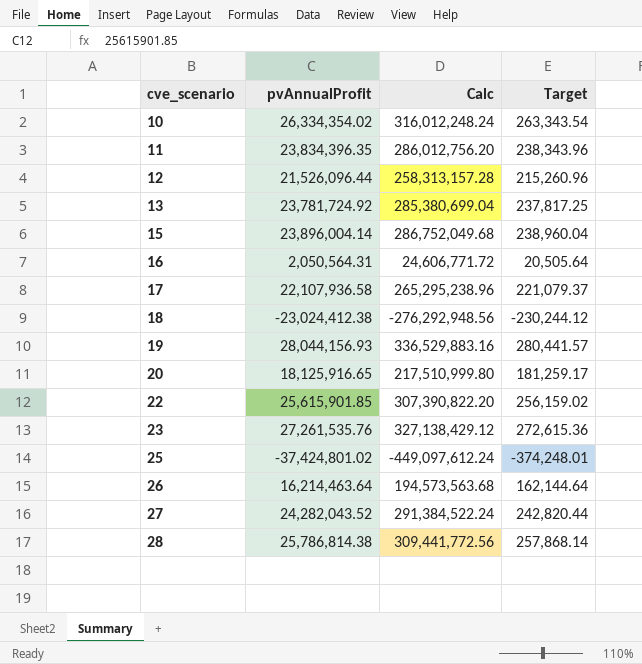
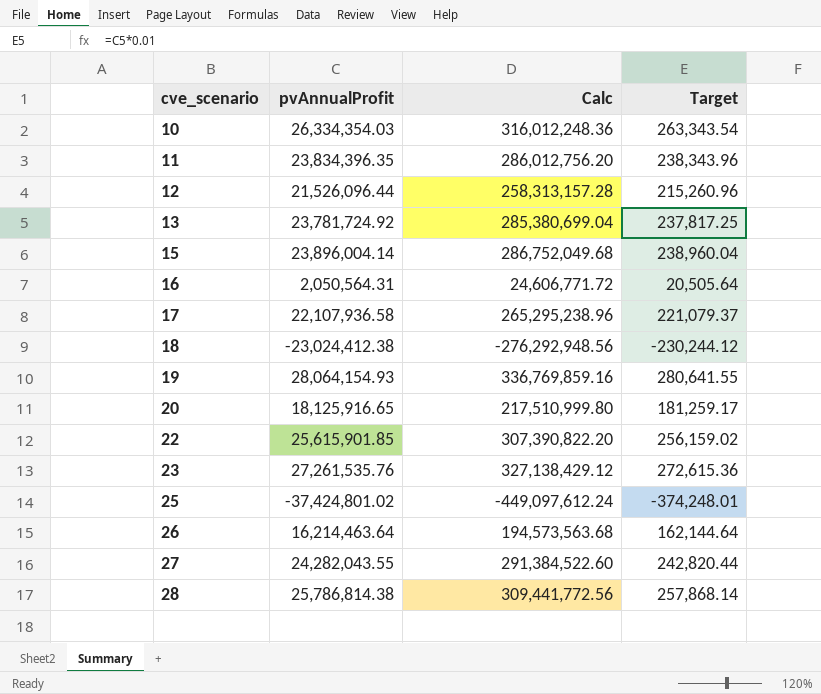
10 | pvAnnualProfit: 26,334,354.02 -> 26,334,354.03
10 | Calc: 316,012,248.24 -> 316,012,248.36
19 | pvAnnualProfit: 28,044,156.93 -> 28,064,154.93
19 | Calc: 336,529,883.16 -> 336,769,859.16
19 | Target: 280,441.57 -> 280,641.55
27 | pvAnnualProfit: 24,282,043.52 -> 24,282,043.55
27 | Calc: 291,384,522.24 -> 291,384,522.60

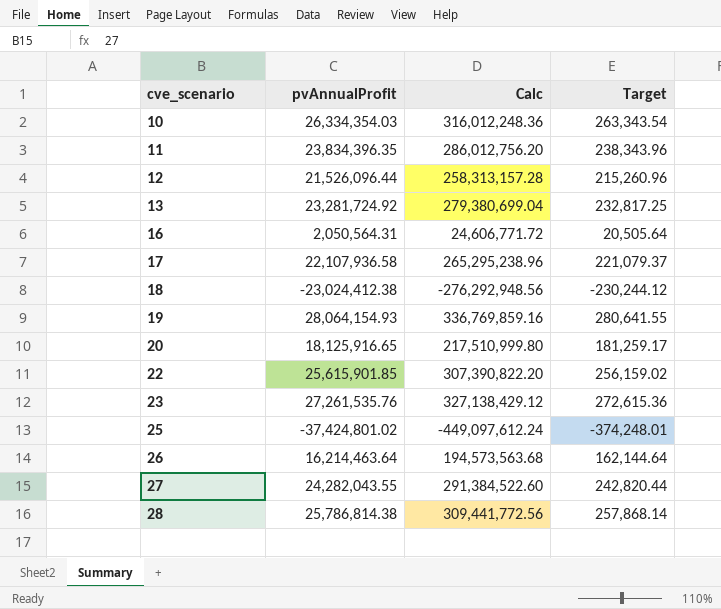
row 15: 23,896,004.14 | 286,752,049.68 | 238,960.04 -> none
13 | pvAnnualProfit: 23,781,724.92 -> 23,281,724.92
13 | Calc: 285,380,699.04 -> 279,380,699.04
13 | Target: 237,817.25 -> 232,817.25

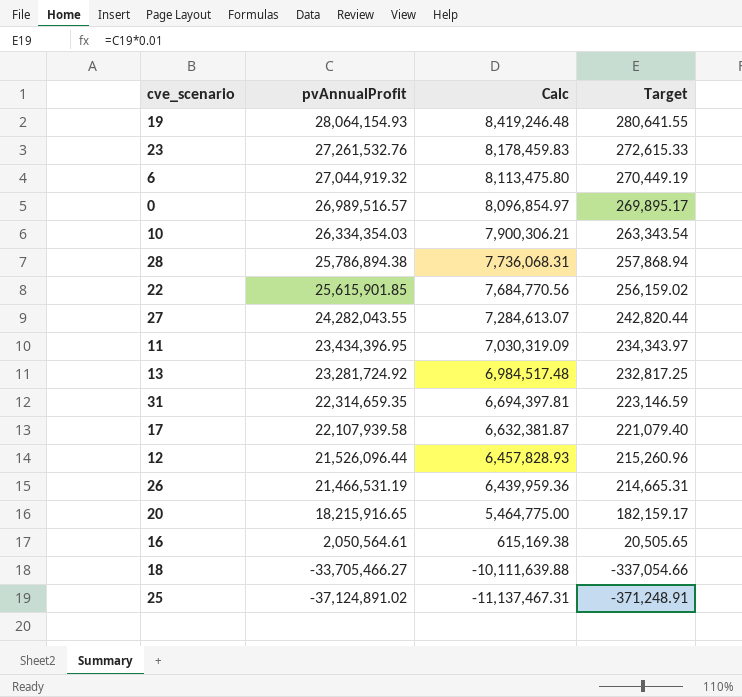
row order: cve_scenario ascending -> pvAnnualProfit descending
column Calc | formula: [pvAnnualProfit] * 12 -> [pvAnnualProfit] * 0.3
23 | pvAnnualProfit: 27,261,535.76 -> 27,261,532.76
23 | Target: 272,615.36 -> 272,615.33
row 6: none -> 27,044,919.32 | 8,113,475.80 | 270,449.19
row 0: none -> 26,989,516.57 | 8,096,854.97 | 269,895.17
28 | pvAnnualProfit: 25,786,814.38 -> 25,786,894.38
28 | Target: 257,868.14 -> 257,868.94
11 | pvAnnualProfit: 23,834,396.35 -> 23,434,396.95
11 | Target: 238,343.96 -> 234,343.97
row 31: none -> 22,314,659.35 | 6,694,397.81 | 223,146.59
17 | pvAnnualProfit: 22,107,936.58 -> 22,107,939.58
17 | Target: 221,079.37 -> 221,079.40
26 | pvAnnualProfit: 16,214,463.64 -> 21,466,531.19
26 | Target: 162,144.64 -> 214,665.31
20 | pvAnnualProfit: 18,125,916.65 -> 18,215,916.65
20 | Target: 181,259.17 -> 182,159.17
16 | pvAnnualProfit: 2,050,564.31 -> 2,050,564.61
16 | Target: 20,505.64 -> 20,505.65
18 | pvAnnualProfit: -23,024,412.38 -> -33,705,466.27
18 | Target: -230,244.12 -> -337,054.66
25 | pvAnnualProfit: -37,424,801.02 -> -37,124,891.02
25 | Target: -374,248.01 -> -371,248.91

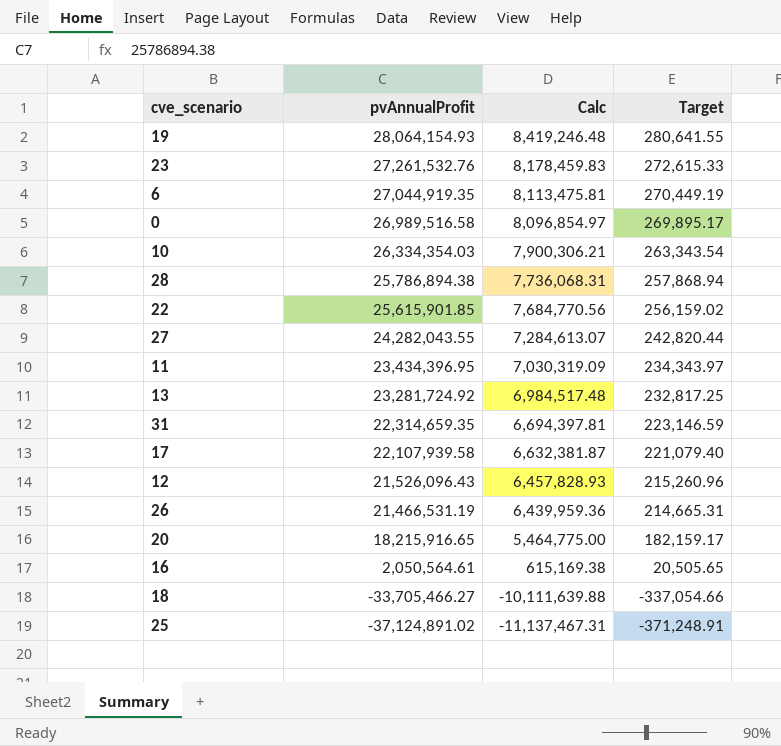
6 | pvAnnualProfit: 27,044,919.32 -> 27,044,919.35
6 | Calc: 8,113,475.80 -> 8,113,475.81
0 | pvAnnualProfit: 26,989,516.57 -> 26,989,516.58
12 | pvAnnualProfit: 21,526,096.44 -> 21,526,096.43

